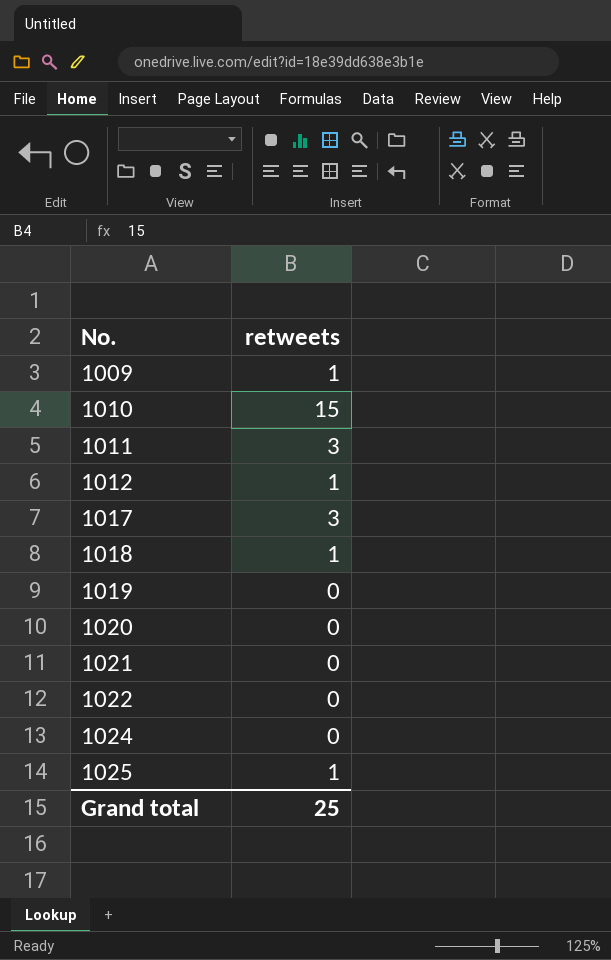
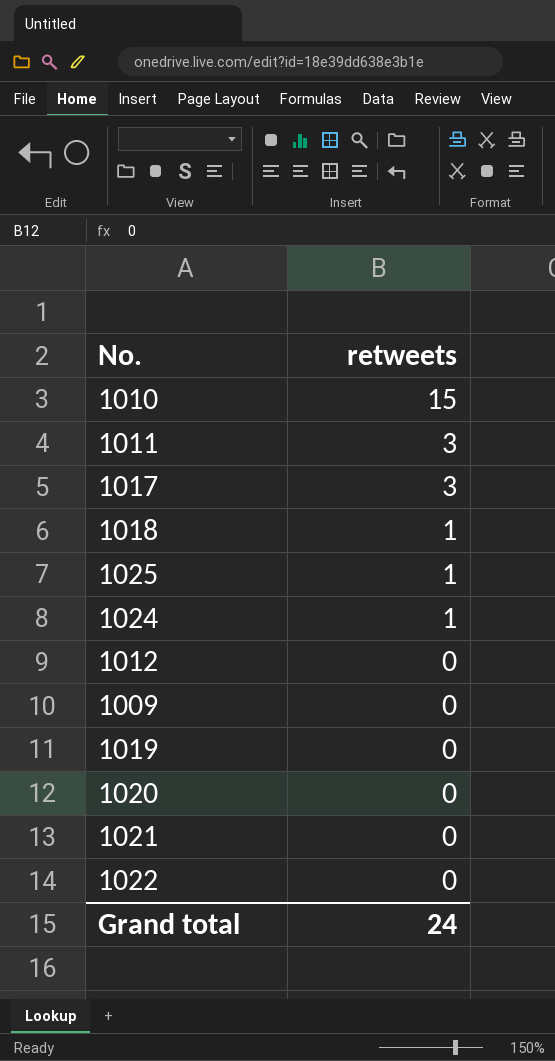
row order: No. ascending -> retweets descending
1024 | retweets: 0 -> 1
1012 | retweets: 1 -> 0
1009 | retweets: 1 -> 0
Grand total | retweets: 25 -> 24

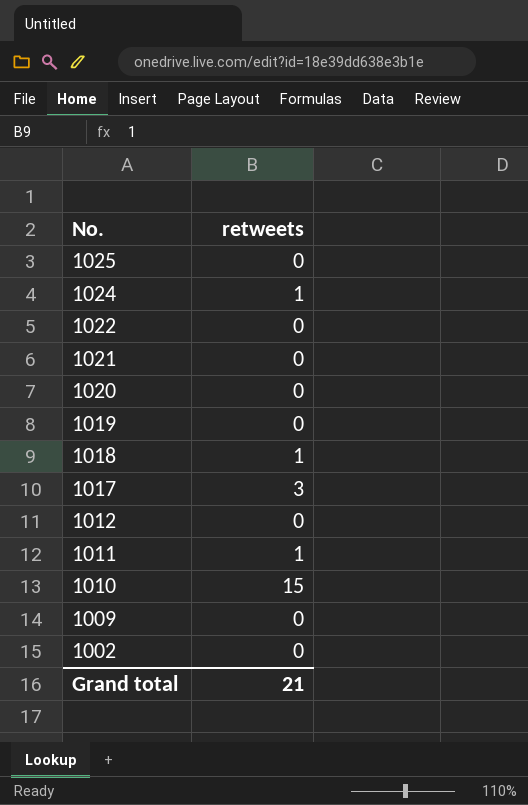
row order: retweets descending -> No. descending
1025 | retweets: 1 -> 0
1011 | retweets: 3 -> 1
row 1002: none -> 0
Grand total | retweets: 24 -> 21

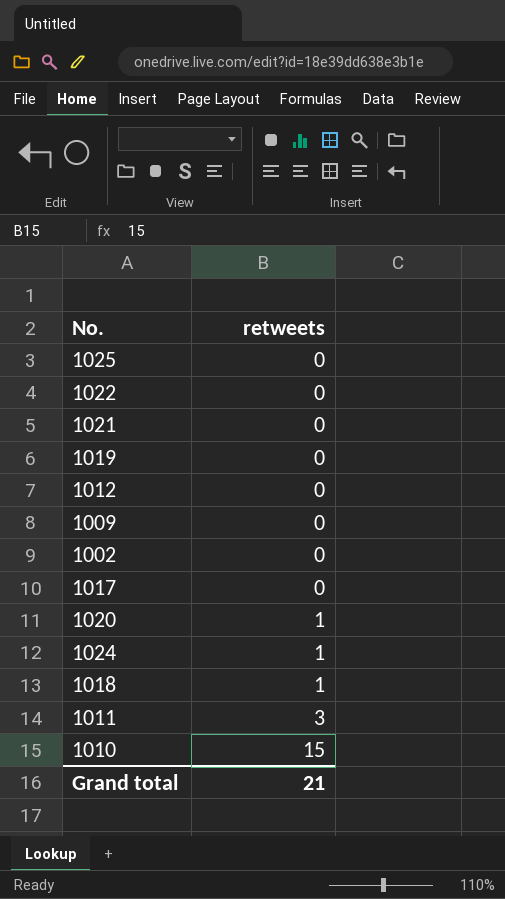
row order: No. descending -> retweets ascending
1017 | retweets: 3 -> 0
1020 | retweets: 0 -> 1
1011 | retweets: 1 -> 3

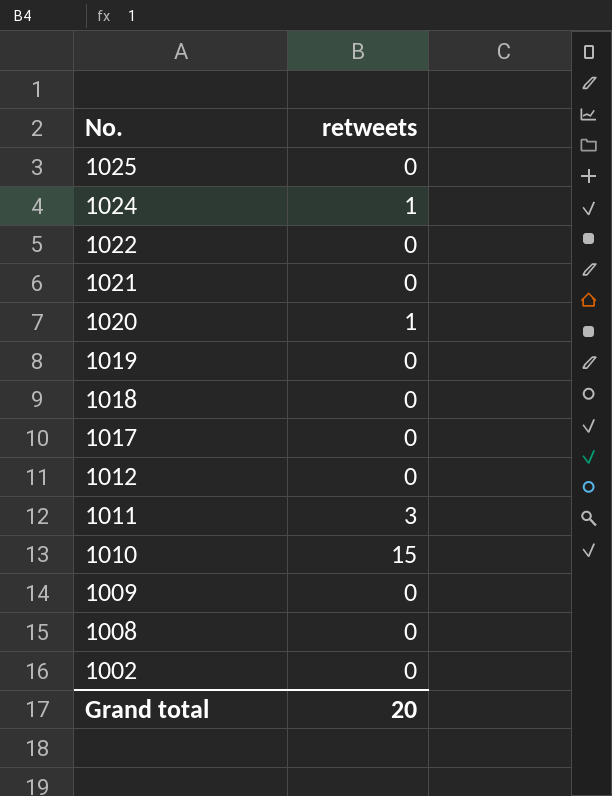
row order: retweets ascending -> No. descending
1018 | retweets: 1 -> 0
row 1008: none -> 0
Grand total | retweets: 21 -> 20

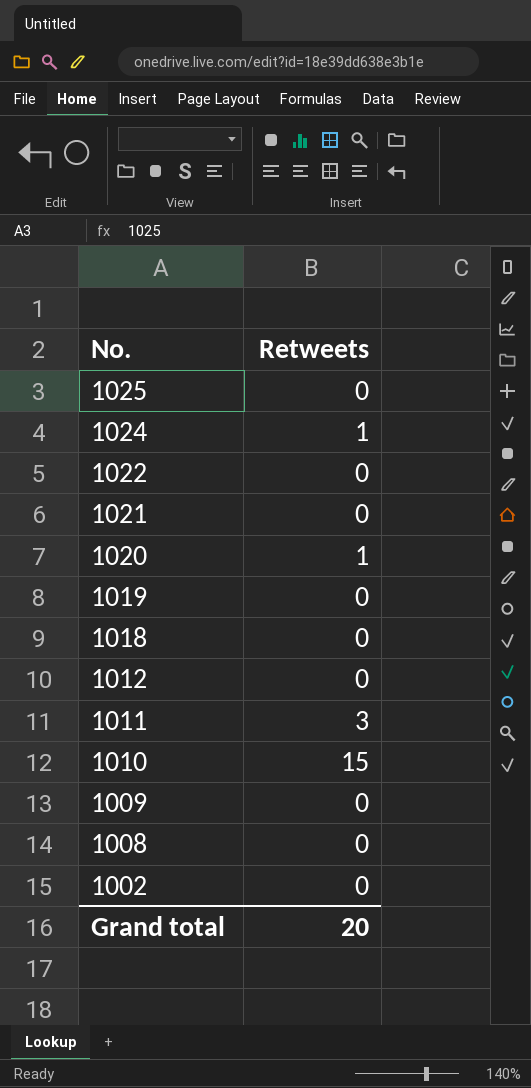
column name: retweets -> Retweets
row 1017: 0 -> none

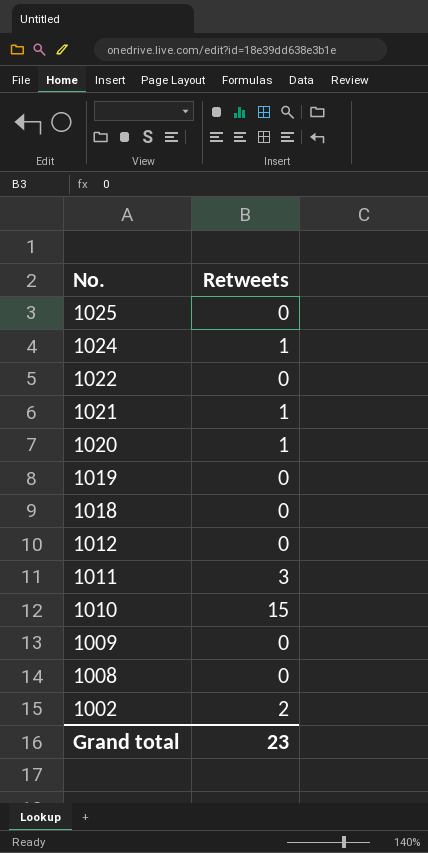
1021 | Retweets: 0 -> 1
1002 | Retweets: 0 -> 2
Grand total | Retweets: 20 -> 23

